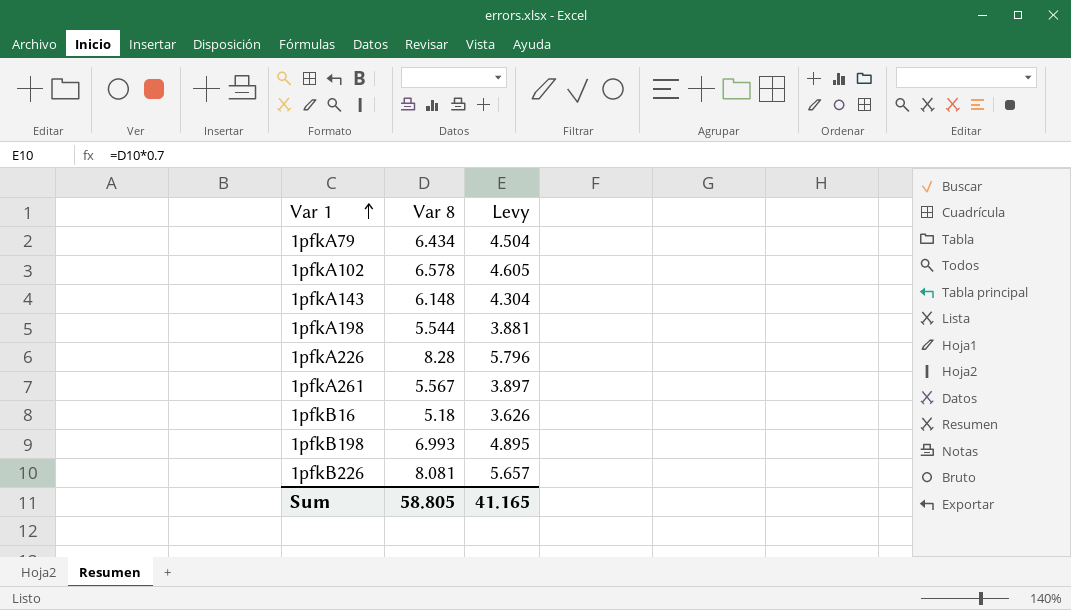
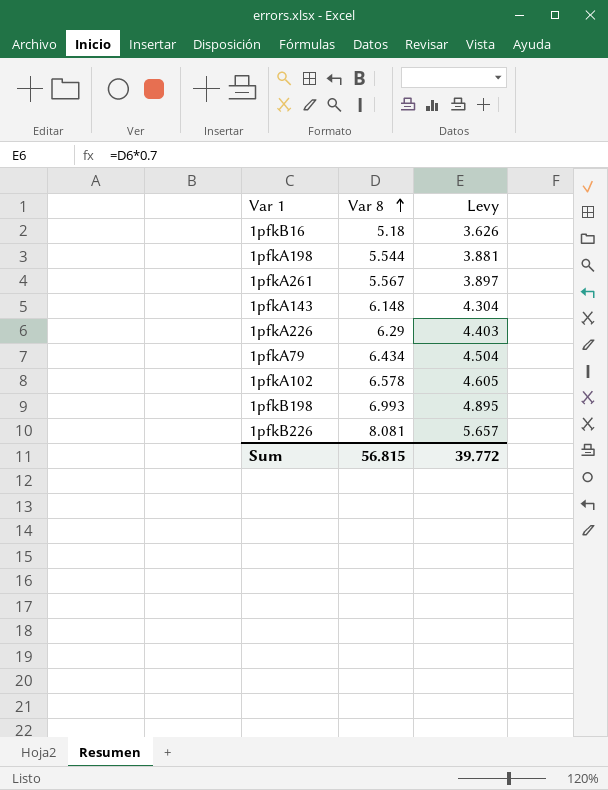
row order: Var 1 ascending -> Var 8 ascending
1pfkA226 | Var 8: 8.28 -> 6.29
1pfkA226 | Levy: 5.796 -> 4.403
Sum | Var 8: 58.805 -> 56.815
Sum | Levy: 41.165 -> 39.772

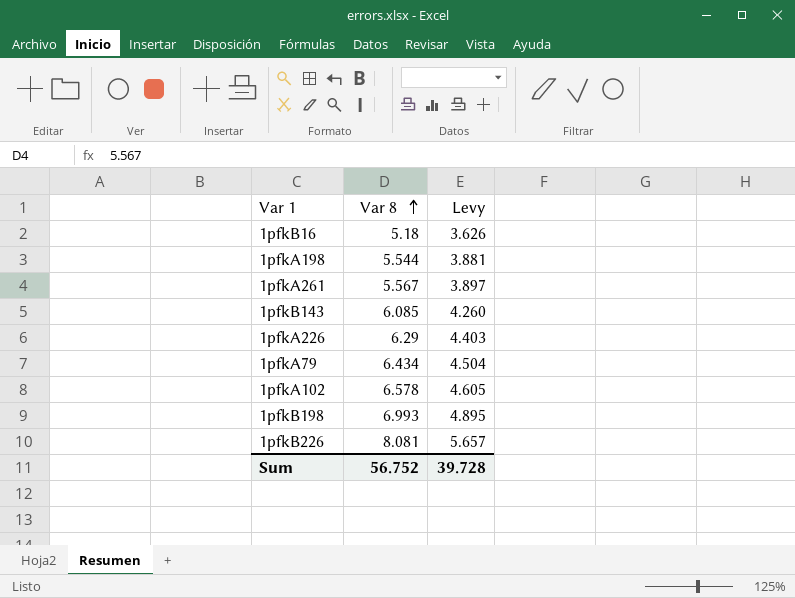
row 1pfkA143: 6.148 | 4.304 -> none
row 1pfkB143: none -> 6.085 | 4.260
Sum | Var 8: 56.815 -> 56.752
Sum | Levy: 39.772 -> 39.728

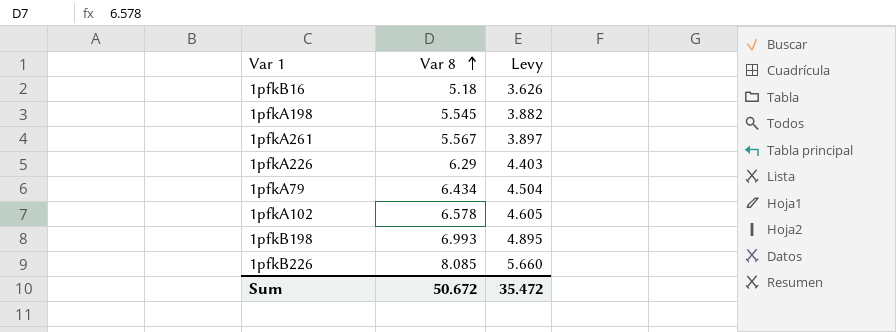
row 1pfkB143: 6.085 | 4.260 -> none
1pfkA198 | Var 8: 5.544 -> 5.545
1pfkA198 | Levy: 3.881 -> 3.882
1pfkB226 | Var 8: 8.081 -> 8.085
1pfkB226 | Levy: 5.657 -> 5.660
Sum | Var 8: 56.752 -> 50.672
Sum | Levy: 39.728 -> 35.472

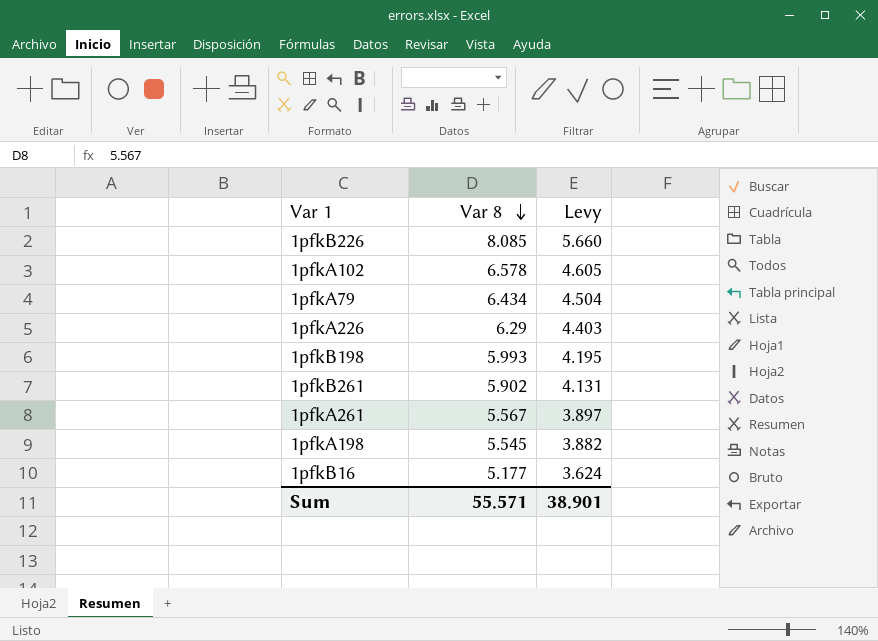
row order: Var 8 ascending -> Var 8 descending
1pfkB198 | Var 8: 6.993 -> 5.993
1pfkB198 | Levy: 4.895 -> 4.195
row 1pfkB261: none -> 5.902 | 4.131
1pfkB16 | Var 8: 5.18 -> 5.177
1pfkB16 | Levy: 3.626 -> 3.624
Sum | Var 8: 50.672 -> 55.571
Sum | Levy: 35.472 -> 38.901

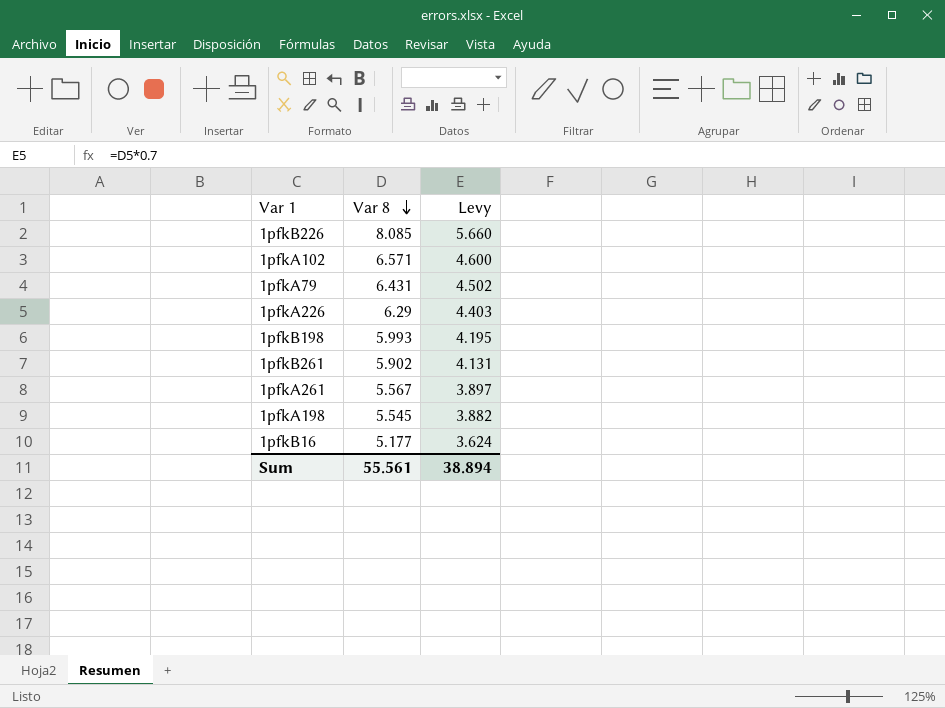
1pfkA102 | Var 8: 6.578 -> 6.571
1pfkA102 | Levy: 4.605 -> 4.600
1pfkA79 | Var 8: 6.434 -> 6.431
1pfkA79 | Levy: 4.504 -> 4.502
Sum | Var 8: 55.571 -> 55.561
Sum | Levy: 38.901 -> 38.894

